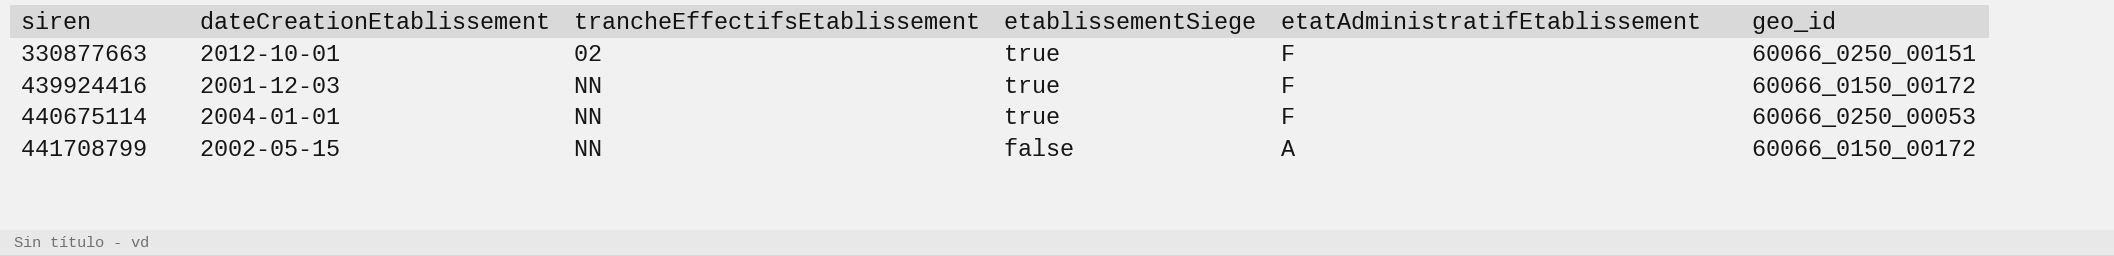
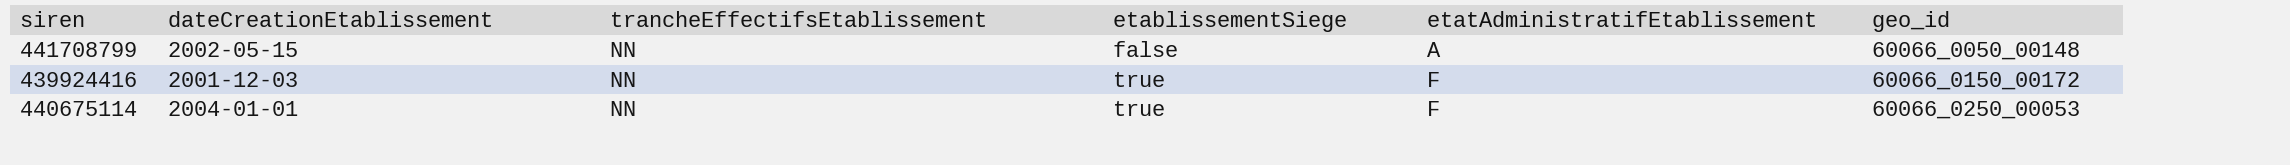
row order: siren ascending -> etablissementSiege ascending
row 330877663: 2012-10-01 | 02 | true | F | 60066_0250_00151 -> none
441708799 | geo_id: 60066_0150_00172 -> 60066_0050_00148

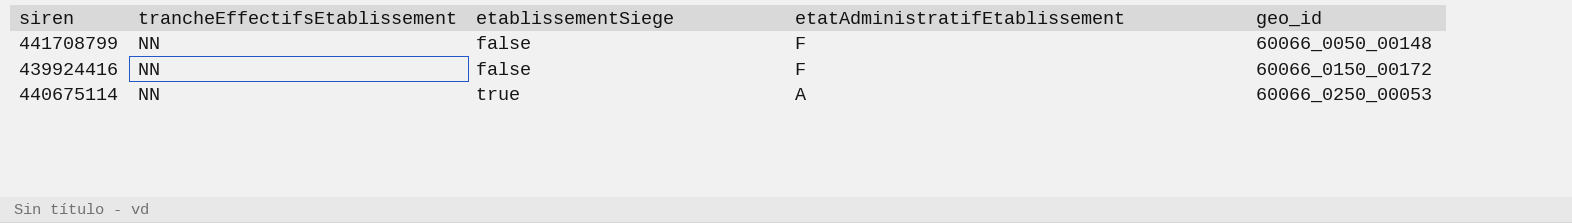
column dateCreationEtablissement | position: 2 -> none
441708799 | etatAdministratifEtablissement: A -> F
439924416 | etablissementSiege: true -> false
440675114 | etatAdministratifEtablissement: F -> A

